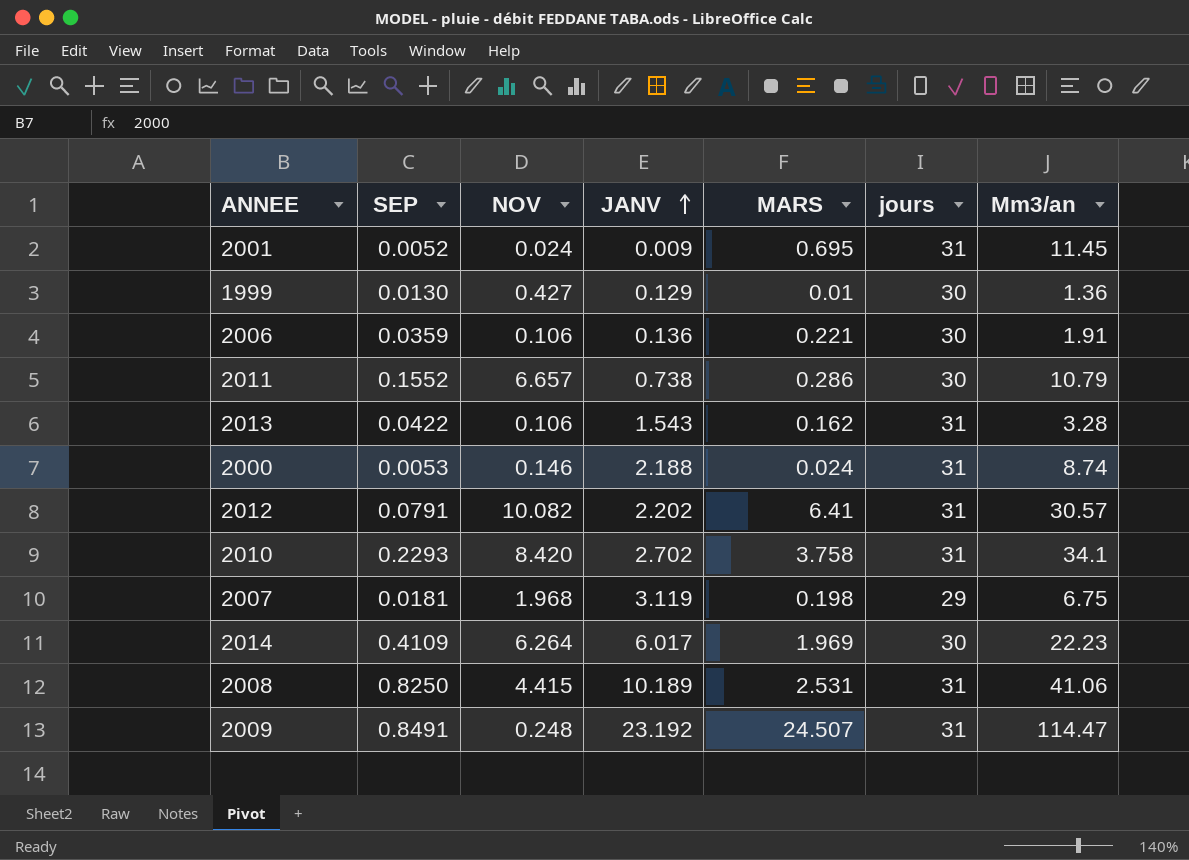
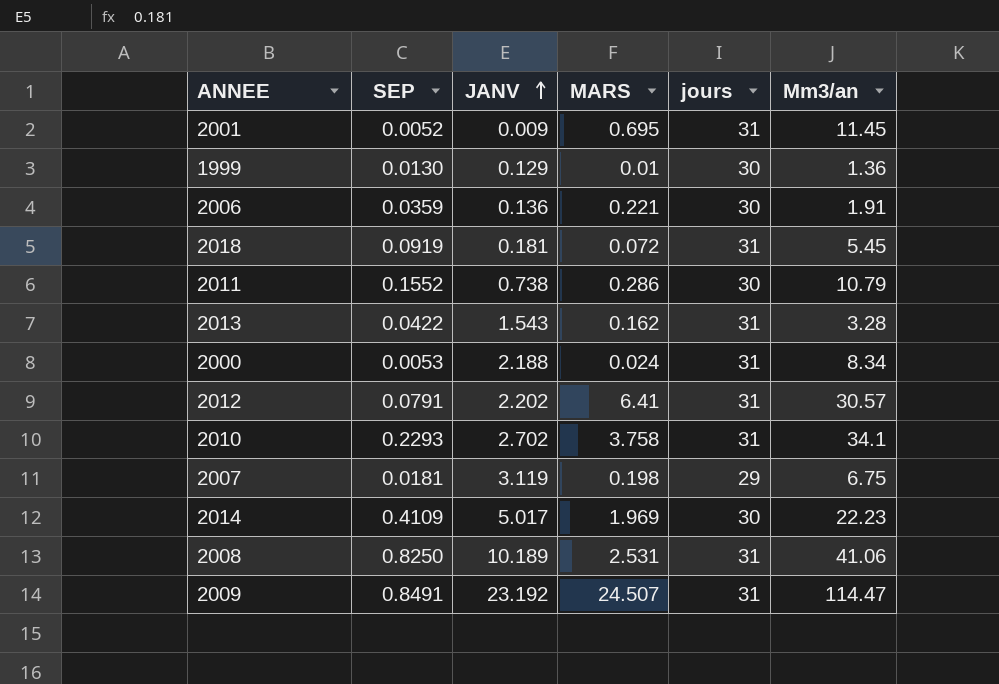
column NOV | position: 3 -> none
row 2018: none -> 0.0919 | 0.181 | 0.072 | 31 | 5.45
2000 | Mm3/an: 8.74 -> 8.34
2014 | JANV: 6.017 -> 5.017

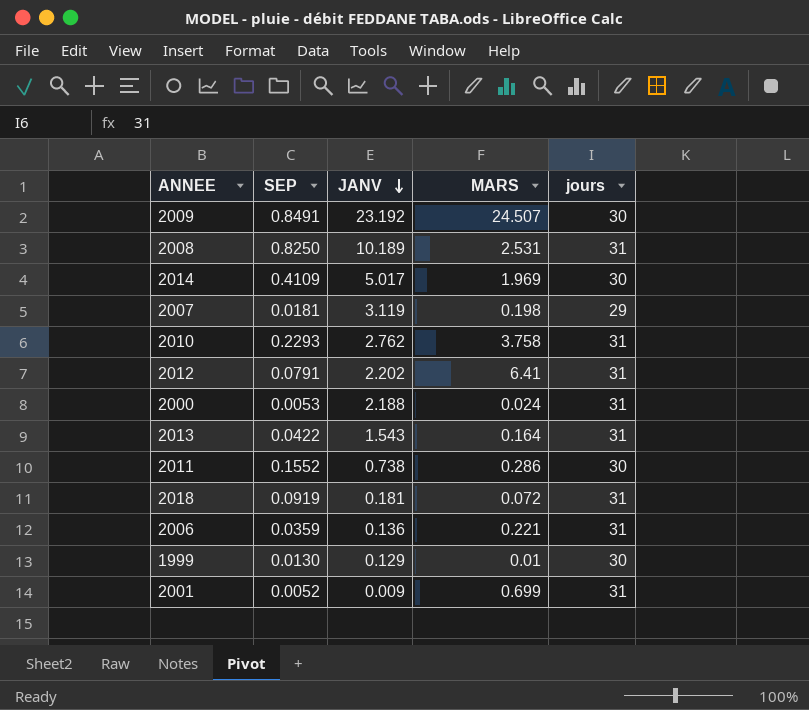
row order: JANV ascending -> JANV descending
column Mm3/an | position: 6 -> none
2009 | jours: 31 -> 30
2010 | JANV: 2.702 -> 2.762
2013 | MARS: 0.162 -> 0.164
2006 | jours: 30 -> 31
2001 | MARS: 0.695 -> 0.699

